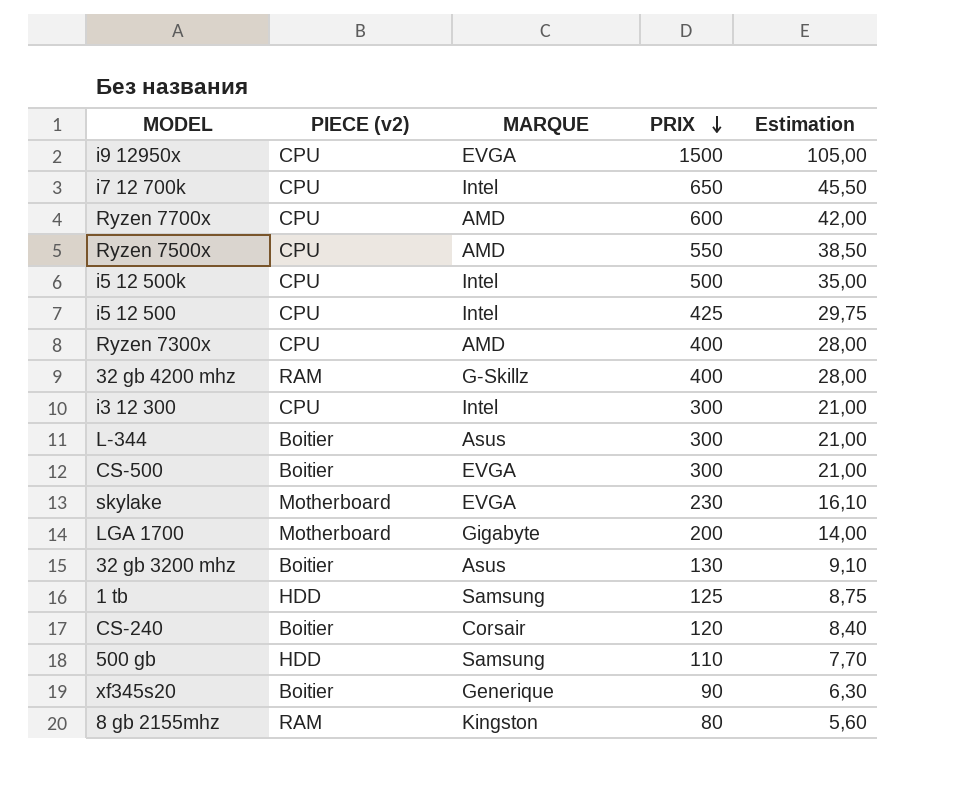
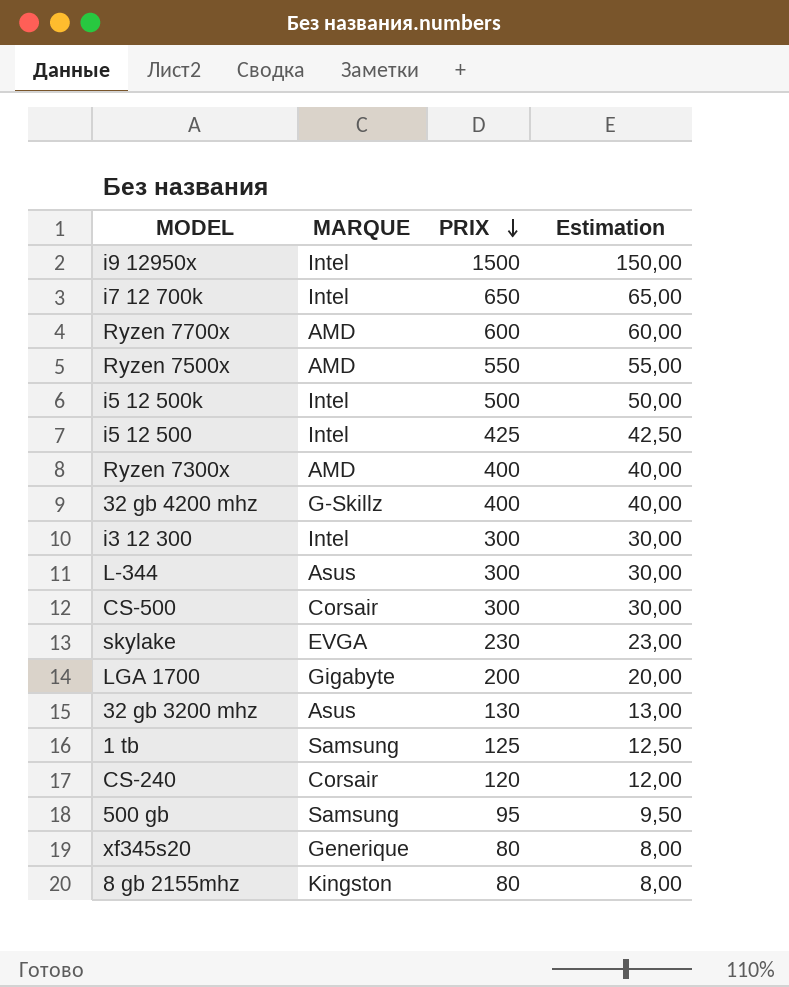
column PIECE (v2) | position: 2 -> none
column Estimation | formula: [PRIX] * 0,07 -> [PRIX] * 0,1
i9 12950x | MARQUE: EVGA -> Intel
CS-500 | MARQUE: EVGA -> Corsair
500 gb | PRIX: 110 -> 95
xf345s20 | PRIX: 90 -> 80

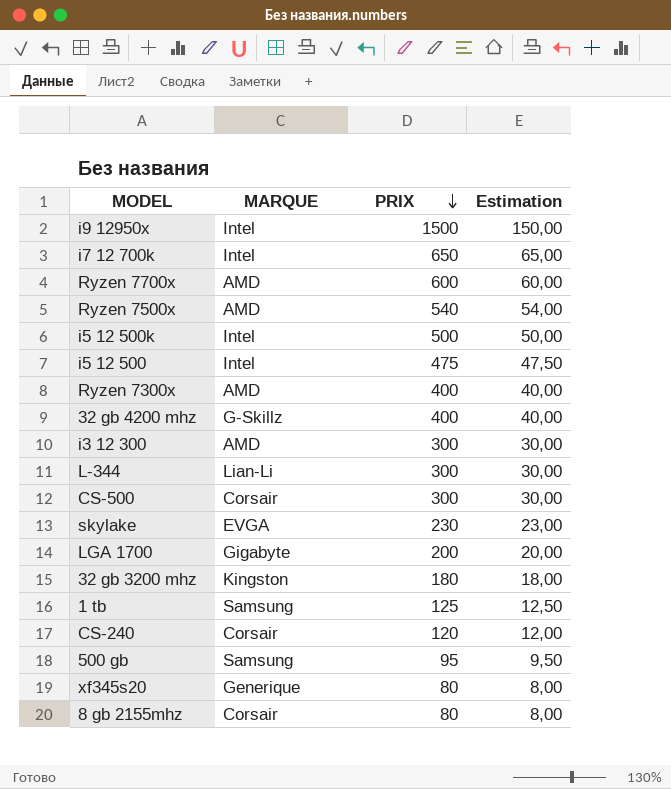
Ryzen 7500x | PRIX: 550 -> 540
Ryzen 7500x | Estimation: 55,00 -> 54,00
i5 12 500 | PRIX: 425 -> 475
i5 12 500 | Estimation: 42,50 -> 47,50
i3 12 300 | MARQUE: Intel -> AMD
L-344 | MARQUE: Asus -> Lian-Li
32 gb 3200 mhz | MARQUE: Asus -> Kingston
32 gb 3200 mhz | PRIX: 130 -> 180
32 gb 3200 mhz | Estimation: 13,00 -> 18,00
8 gb 2155mhz | MARQUE: Kingston -> Corsair

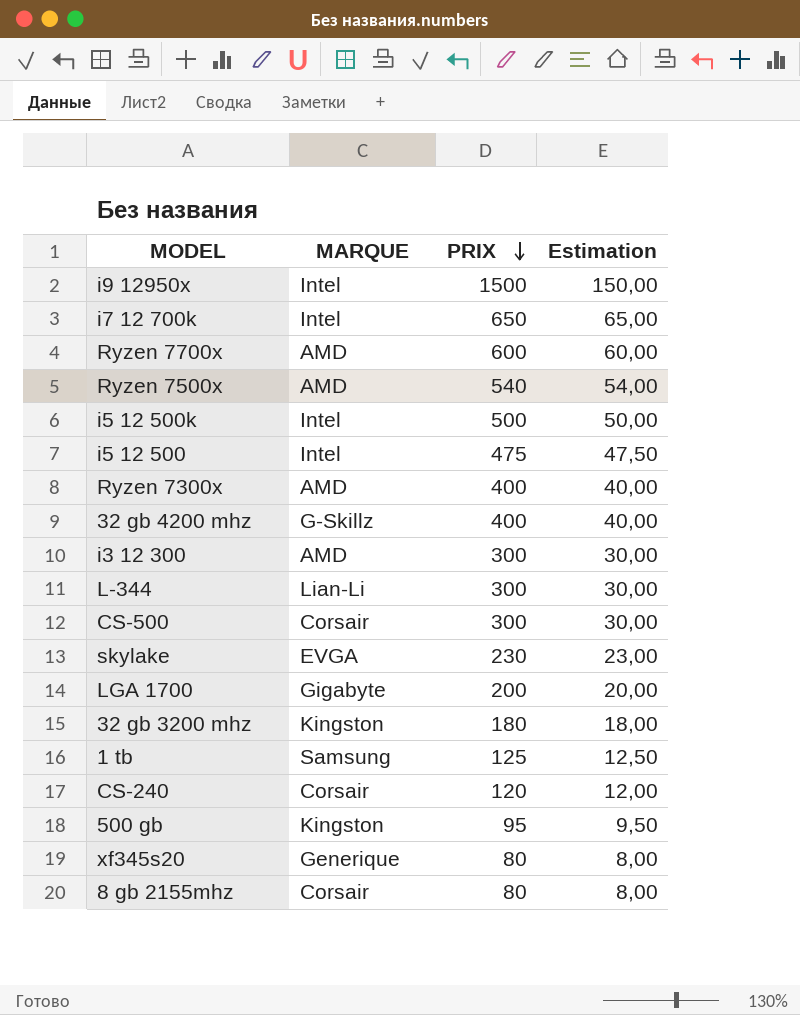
500 gb | MARQUE: Samsung -> Kingston

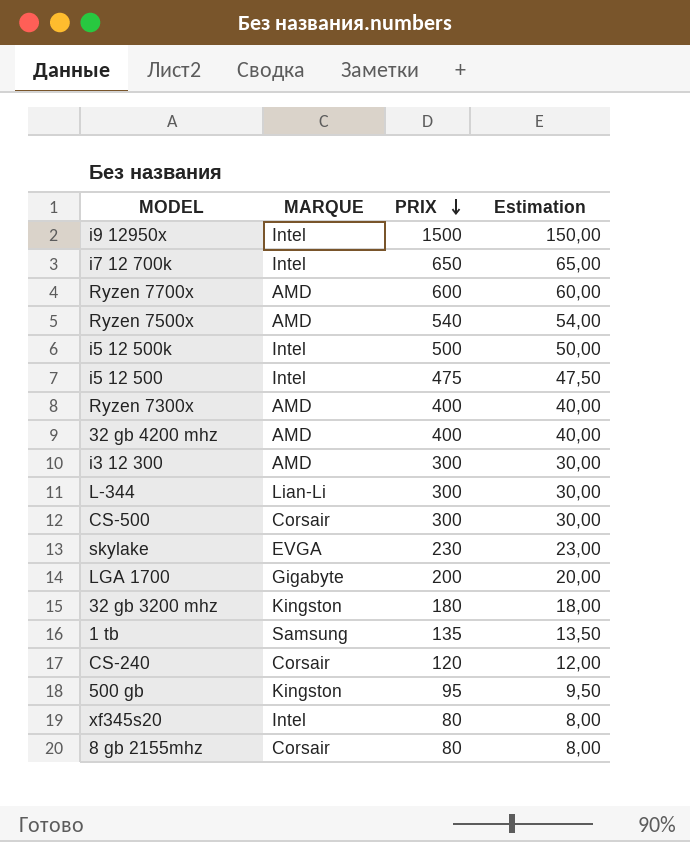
32 gb 4200 mhz | MARQUE: G-Skillz -> AMD
1 tb | PRIX: 125 -> 135
1 tb | Estimation: 12,50 -> 13,50
xf345s20 | MARQUE: Generique -> Intel

